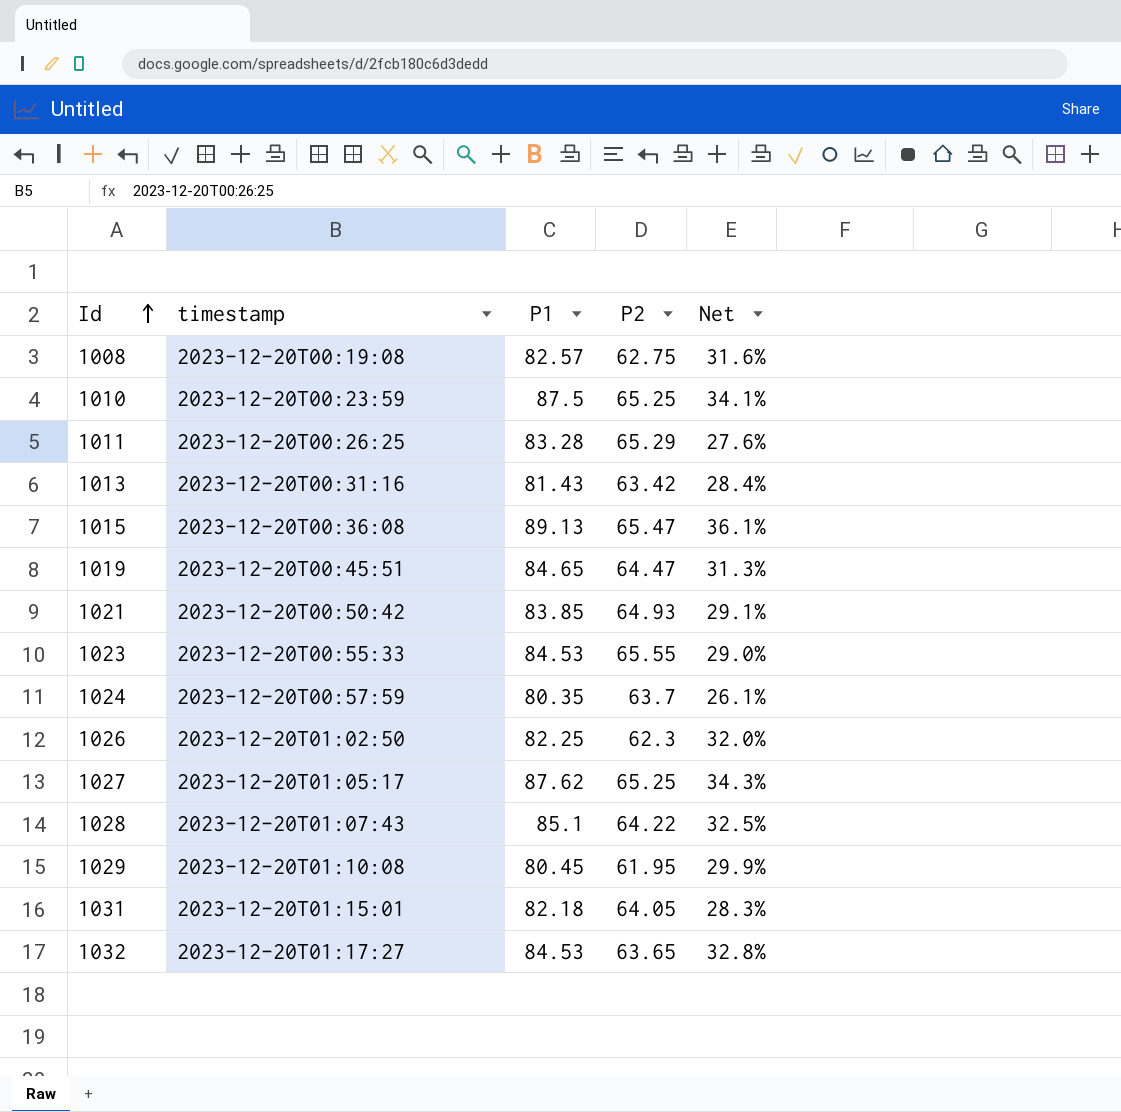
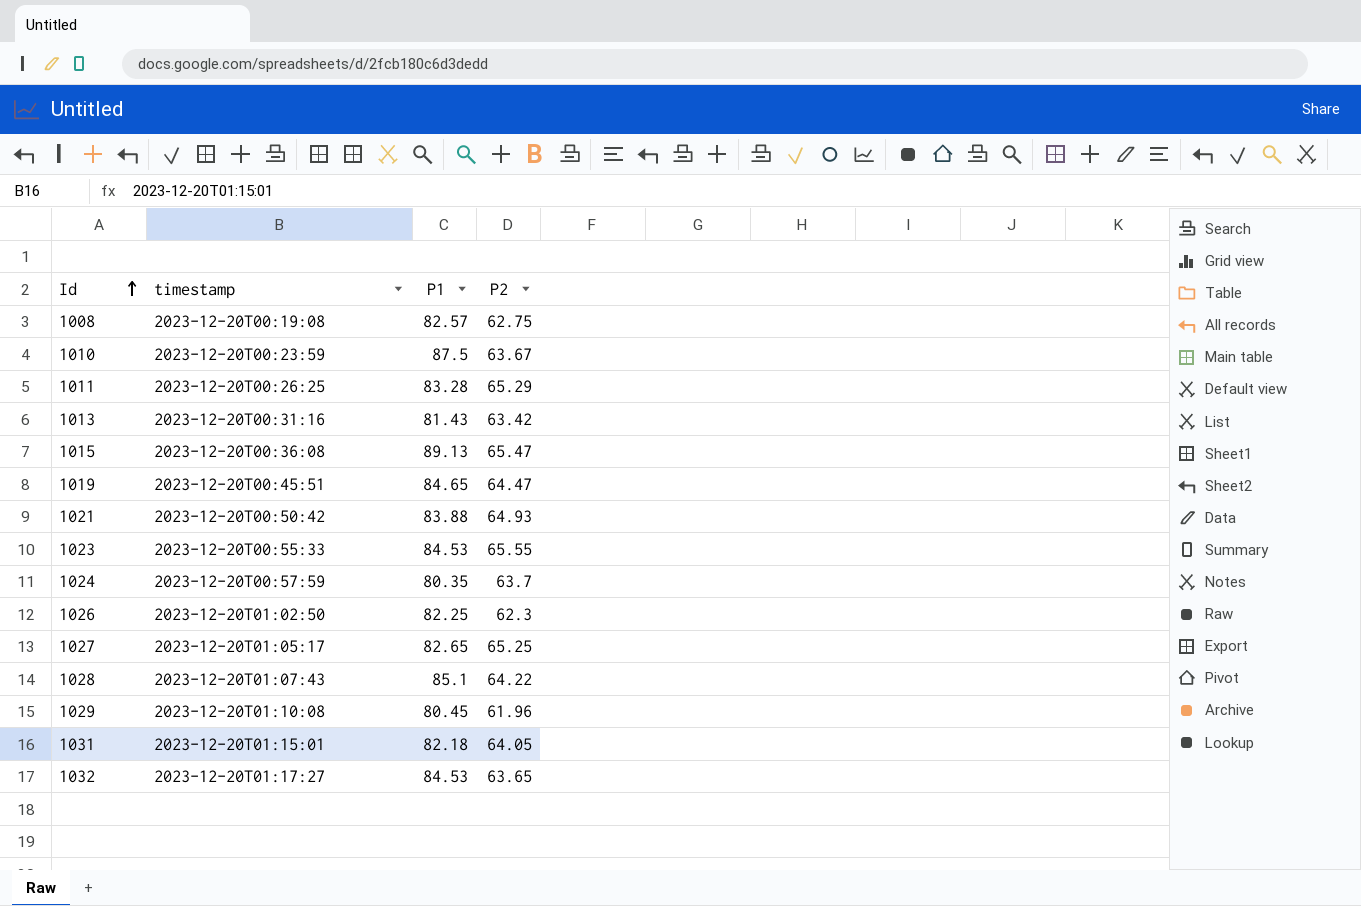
column Net | formula: ([P1] - [P2]) / [P2] -> none
1010 | P2: 65.25 -> 63.67
1021 | P1: 83.85 -> 83.88
1027 | P1: 87.62 -> 82.65
1029 | P2: 61.95 -> 61.96

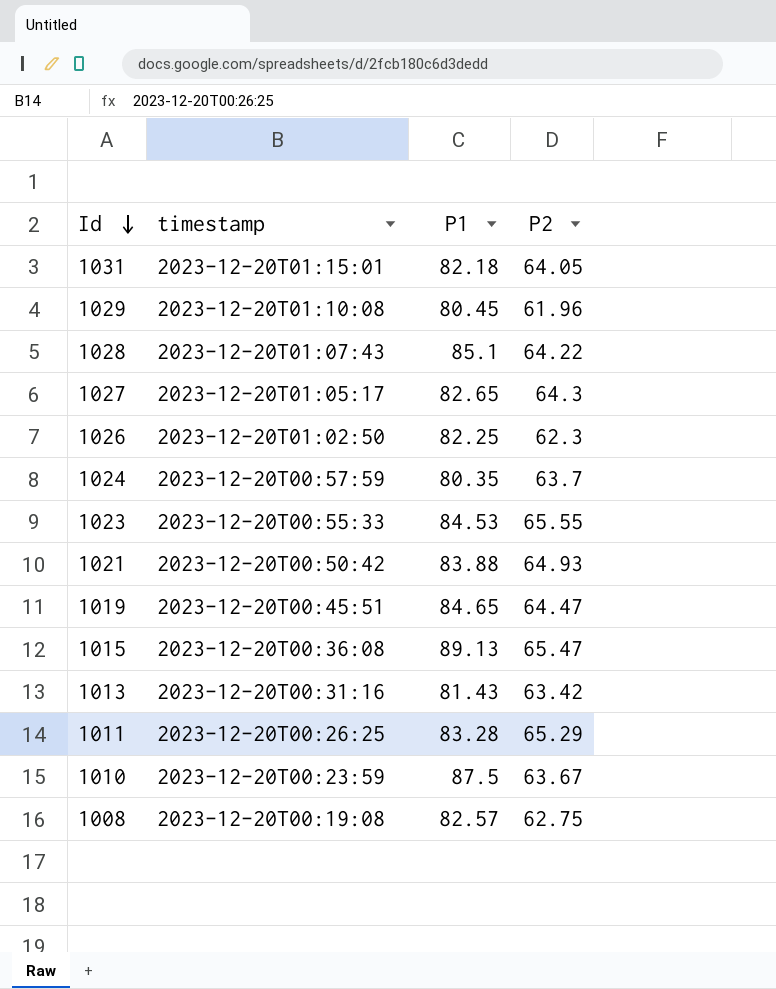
row order: Id ascending -> Id descending
row 1032: 2023-12-20T01:17:27 | 84.53 | 63.65 -> none
1027 | P2: 65.25 -> 64.3

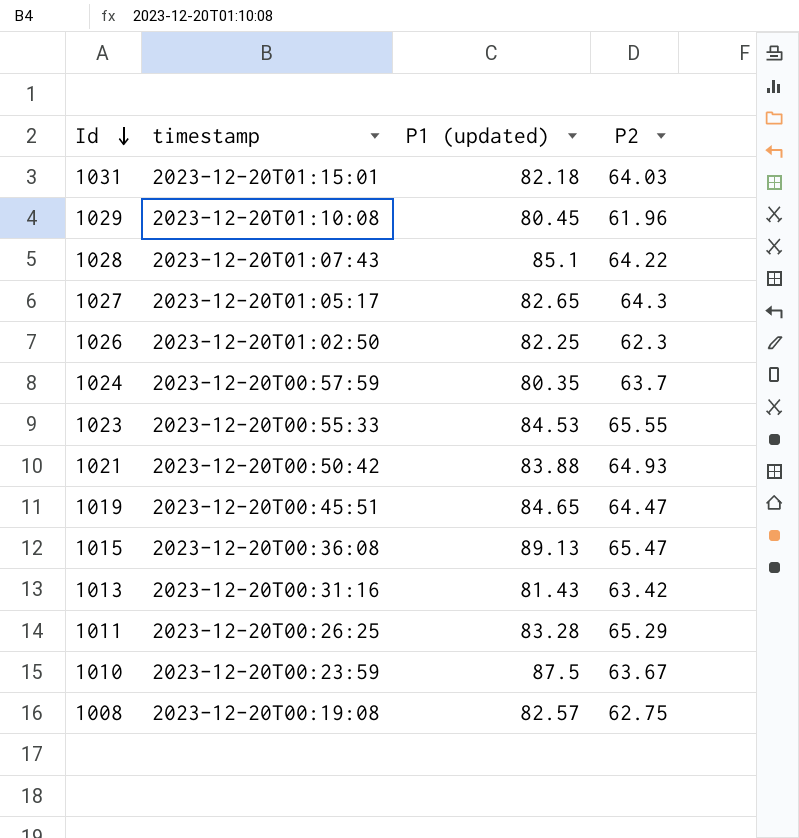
column name: P1 -> P1 (updated)
1031 | P2: 64.05 -> 64.03

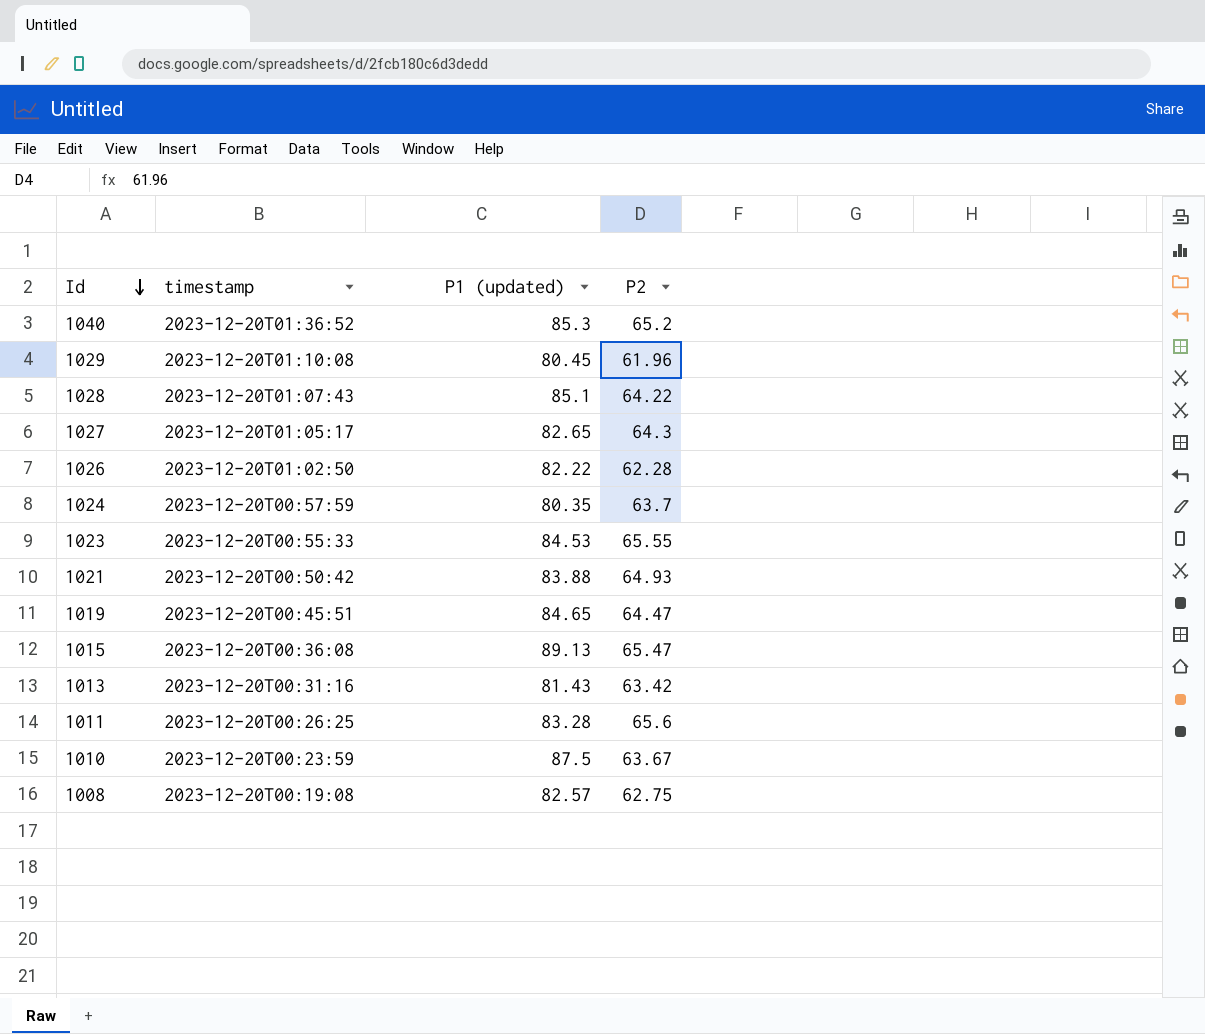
row 1031: 2023-12-20T01:15:01 | 82.18 | 64.03 -> none
row 1040: none -> 2023-12-20T01:36:52 | 85.3 | 65.2
1026 | P1 (updated): 82.25 -> 82.22
1026 | P2: 62.3 -> 62.28
1011 | P2: 65.29 -> 65.6

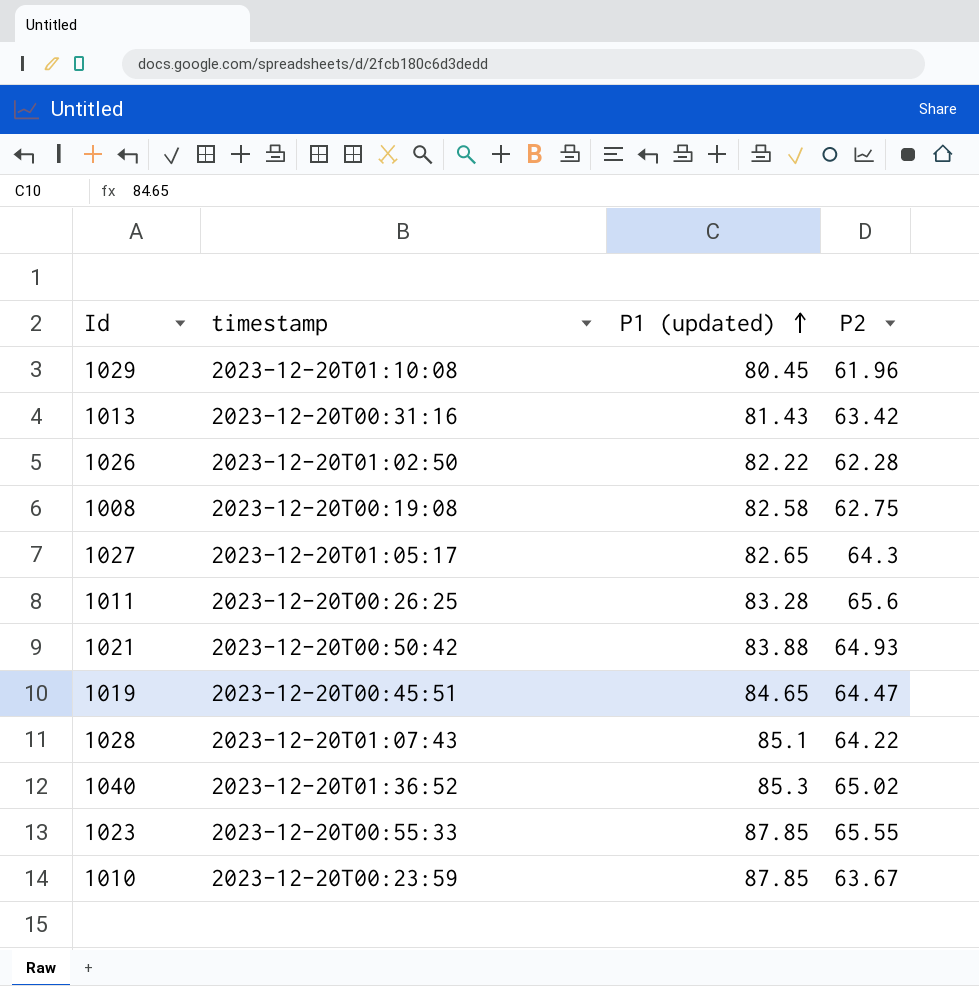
row order: Id descending -> P1 (updated) ascending
row 1024: 2023-12-20T00:57:59 | 80.35 | 63.7 -> none
row 1015: 2023-12-20T00:36:08 | 89.13 | 65.47 -> none
1008 | P1 (updated): 82.57 -> 82.58
1040 | P2: 65.2 -> 65.02
1023 | P1 (updated): 84.53 -> 87.85
1010 | P1 (updated): 87.5 -> 87.85

